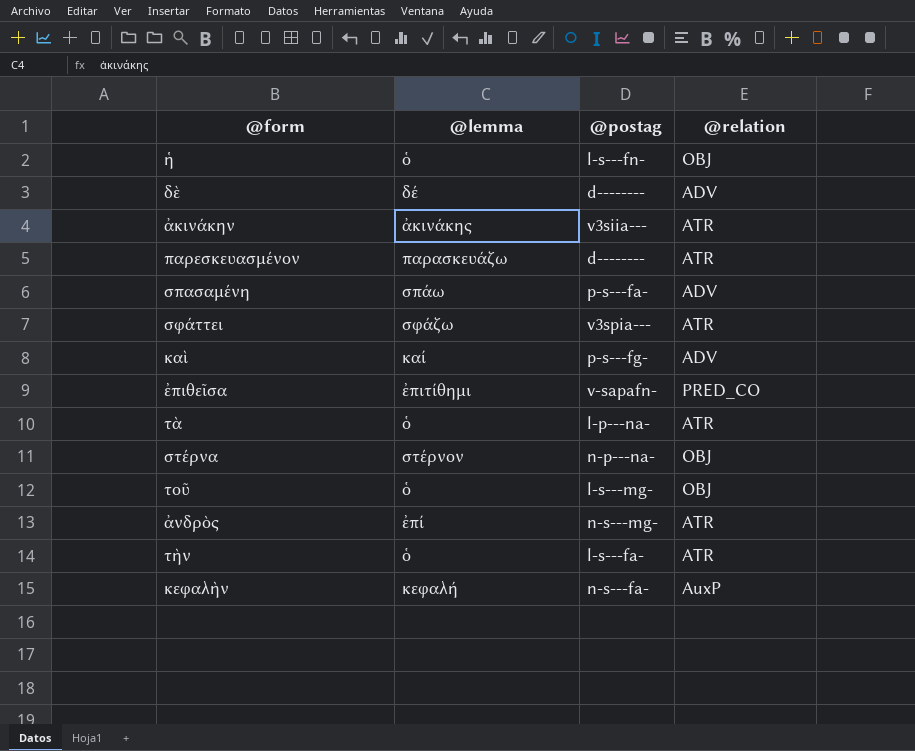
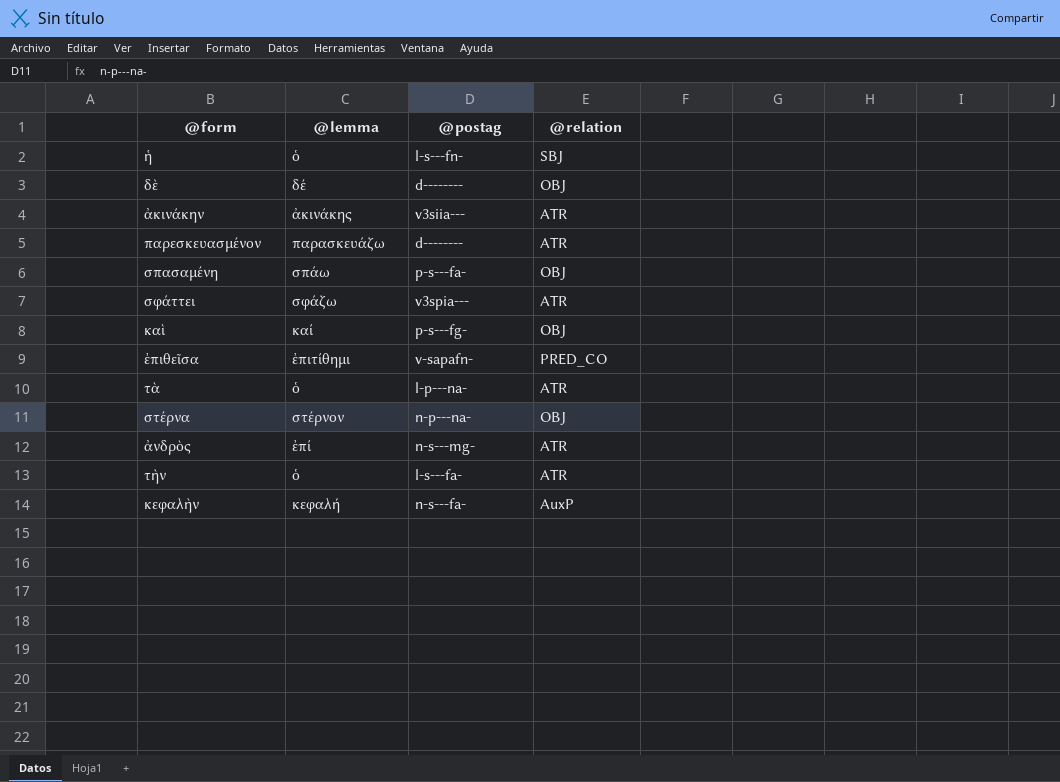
row τοῦ: ὁ | l-s---mg- | OBJ -> none
ἡ | @relation: OBJ -> SBJ
δὲ | @relation: ADV -> OBJ
σπασαμένη | @relation: ADV -> OBJ
καὶ | @relation: ADV -> OBJ

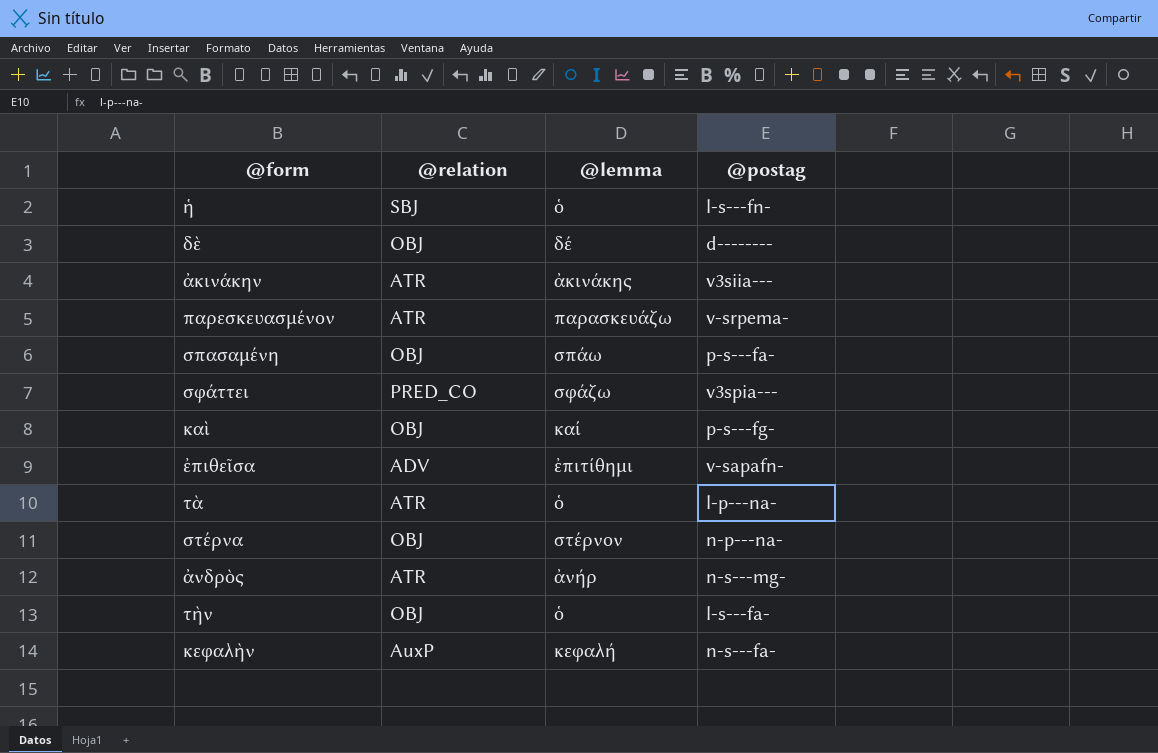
column @relation | position: 4 -> 2
παρεσκευασμένον | @postag: d-------- -> v-srpema-
σφάττει | @relation: ATR -> PRED_CO
ἐπιθεῖσα | @relation: PRED_CO -> ADV
ἀνδρὸς | @lemma: ἐπί -> ἀνήρ
τὴν | @relation: ATR -> OBJ

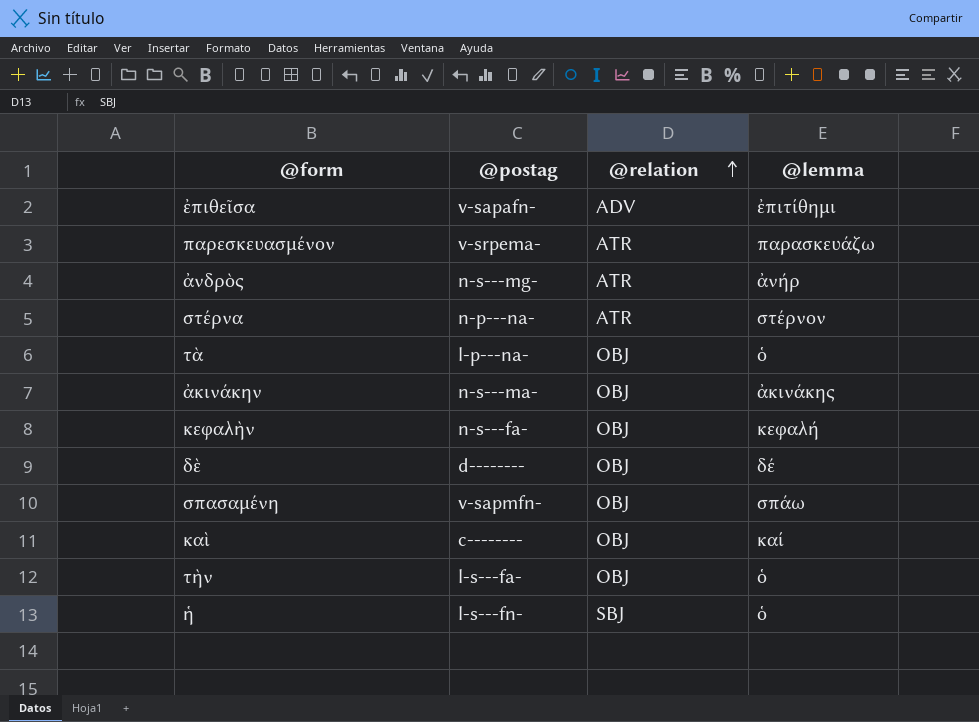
row order: none -> @relation ascending
column @postag | position: 4 -> 2
row σφάττει: PRED_CO | σφάζω | v3spia--- -> none
στέρνα | @relation: OBJ -> ATR
τὰ | @relation: ATR -> OBJ
ἀκινάκην | @postag: v3siia--- -> n-s---ma-
ἀκινάκην | @relation: ATR -> OBJ
κεφαλὴν | @relation: AuxP -> OBJ
σπασαμένη | @postag: p-s---fa- -> v-sapmfn-
καὶ | @postag: p-s---fg- -> c--------

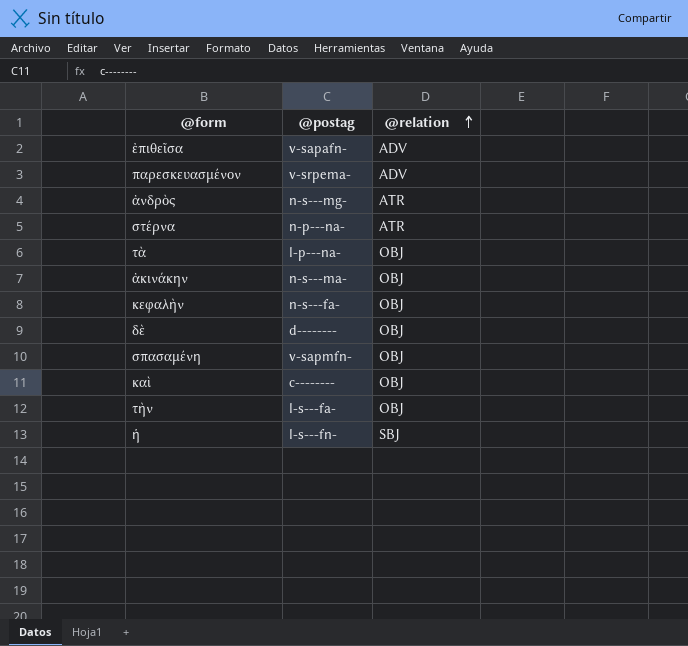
column @lemma | position: 4 -> none
παρεσκευασμένον | @relation: ATR -> ADV

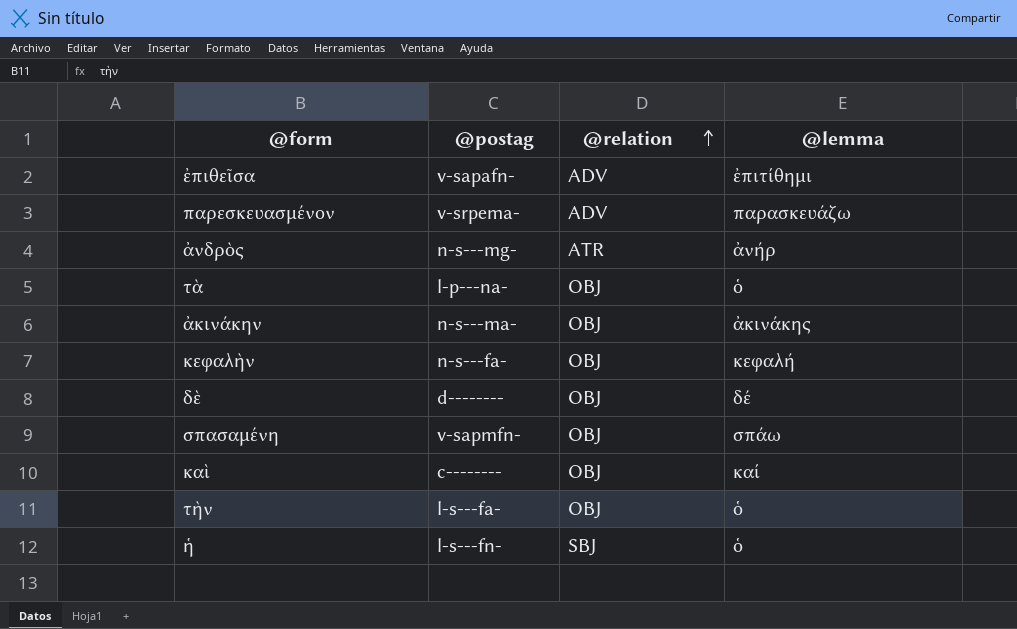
column @lemma | position: none -> 4
row στέρνα: n-p---na- | ATR -> none

